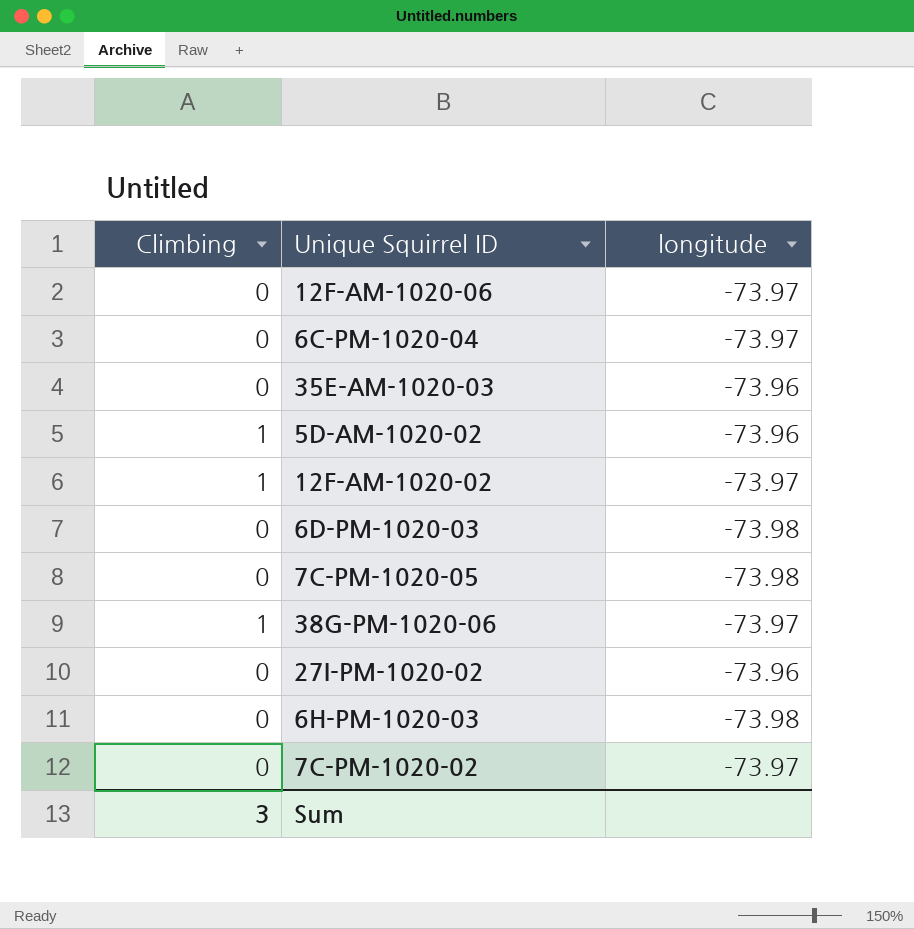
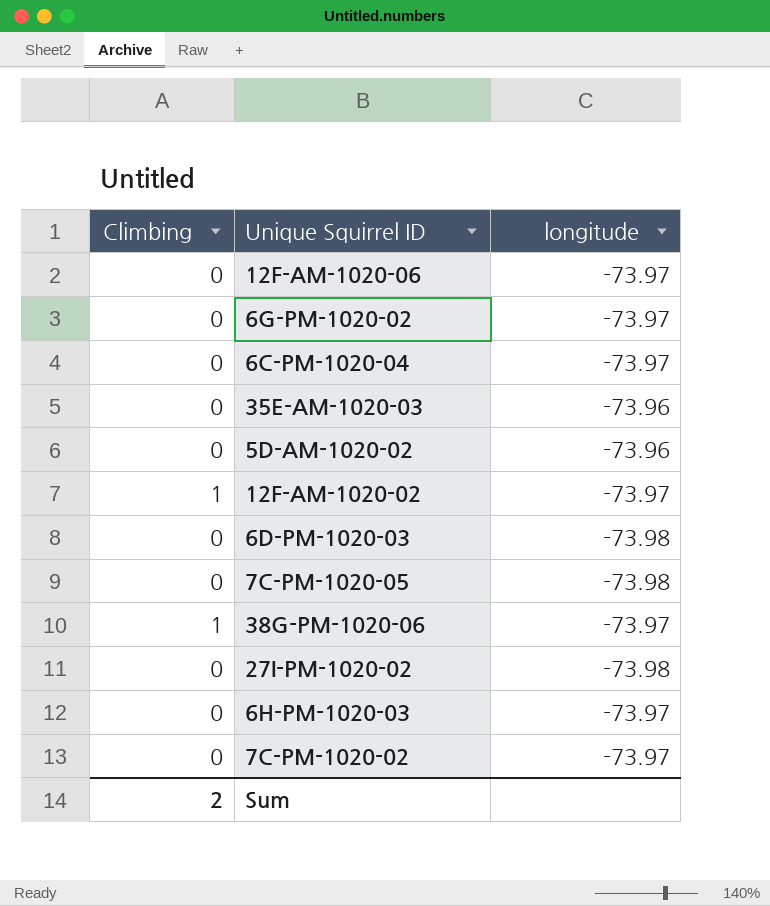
row 6G-PM-1020-02: none -> 0 | -73.97
5D-AM-1020-02 | Climbing: 1 -> 0
27I-PM-1020-02 | longitude: -73.96 -> -73.98
6H-PM-1020-03 | longitude: -73.98 -> -73.97
Sum | Climbing: 3 -> 2

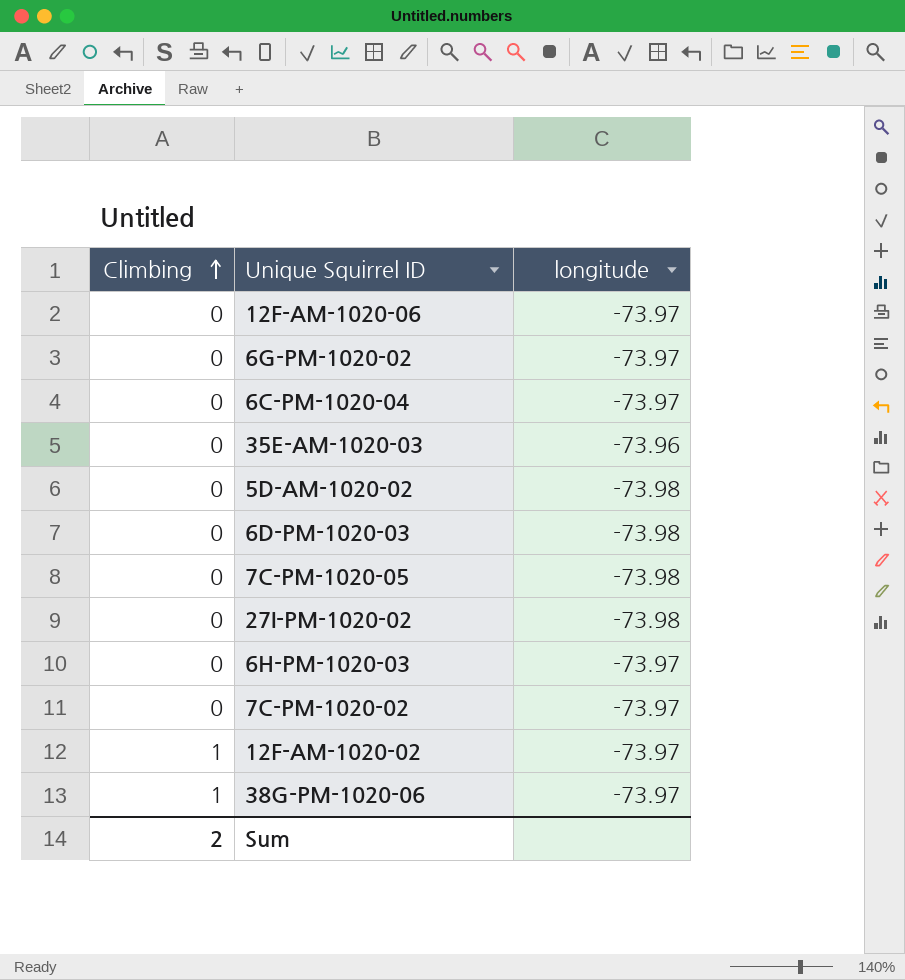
row order: none -> Climbing ascending
5D-AM-1020-02 | longitude: -73.96 -> -73.98

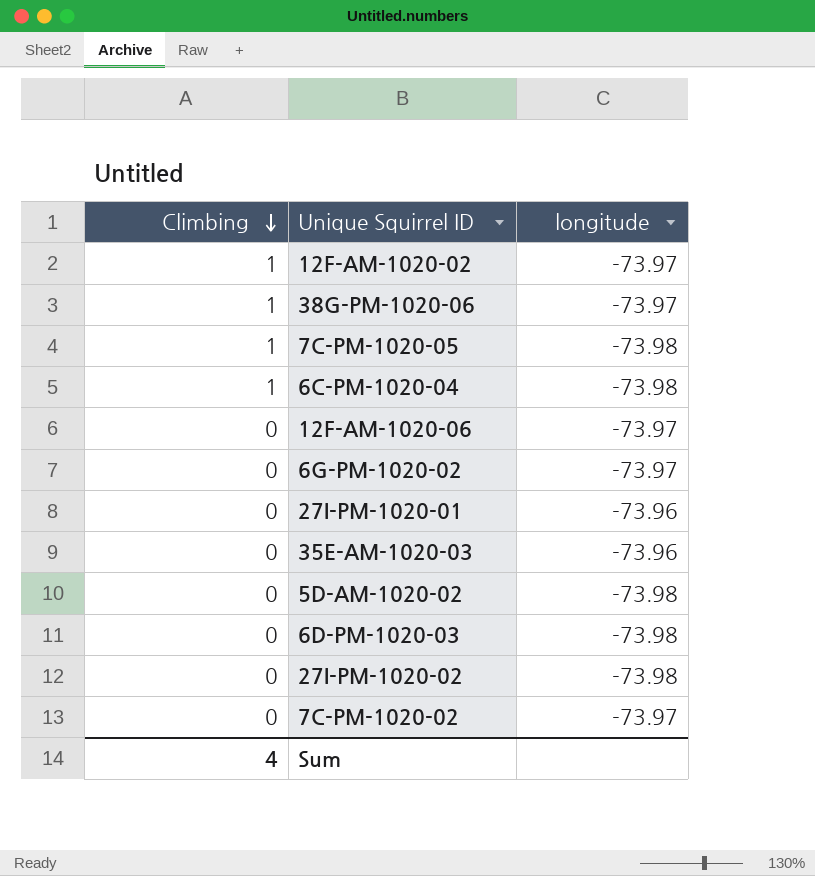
row order: Climbing ascending -> Climbing descending
row 6H-PM-1020-03: 0 | -73.97 -> none
7C-PM-1020-05 | Climbing: 0 -> 1
6C-PM-1020-04 | Climbing: 0 -> 1
6C-PM-1020-04 | longitude: -73.97 -> -73.98
row 27I-PM-1020-01: none -> 0 | -73.96
Sum | Climbing: 2 -> 4

